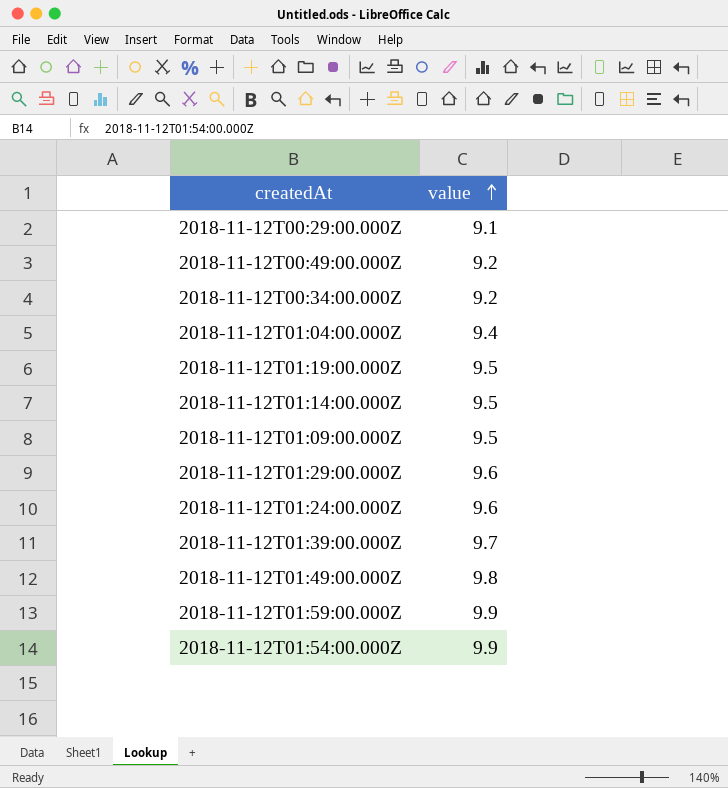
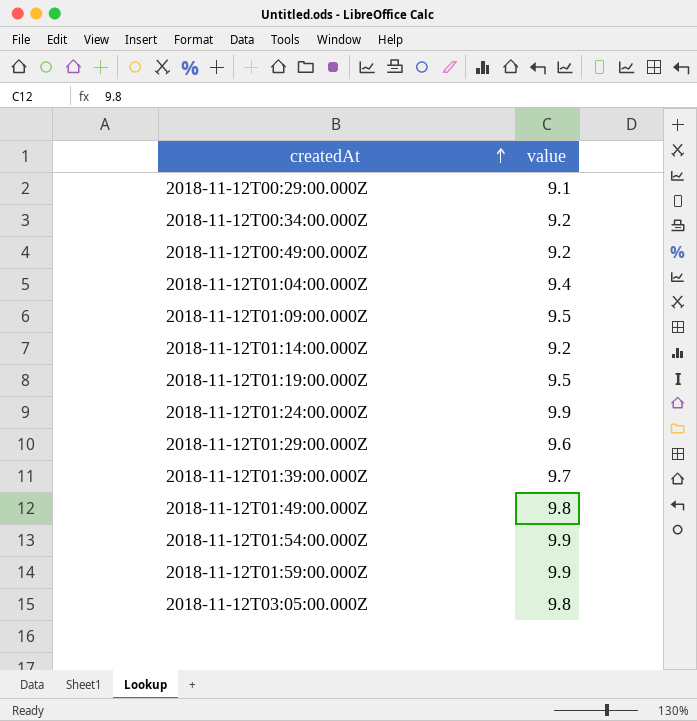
row order: value ascending -> createdAt ascending
2018-11-12T01:14:00.000Z | value: 9.5 -> 9.2
2018-11-12T01:24:00.000Z | value: 9.6 -> 9.9
row 2018-11-12T03:05:00.000Z: none -> 9.8

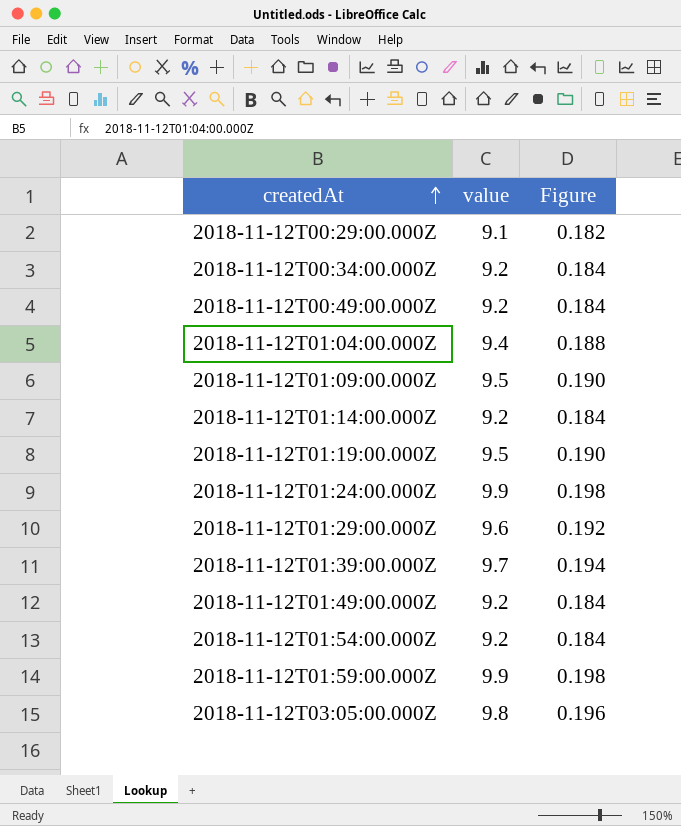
column Figure | formula: none -> [value] * 0.02
2018-11-12T01:49:00.000Z | value: 9.8 -> 9.2
2018-11-12T01:54:00.000Z | value: 9.9 -> 9.2

